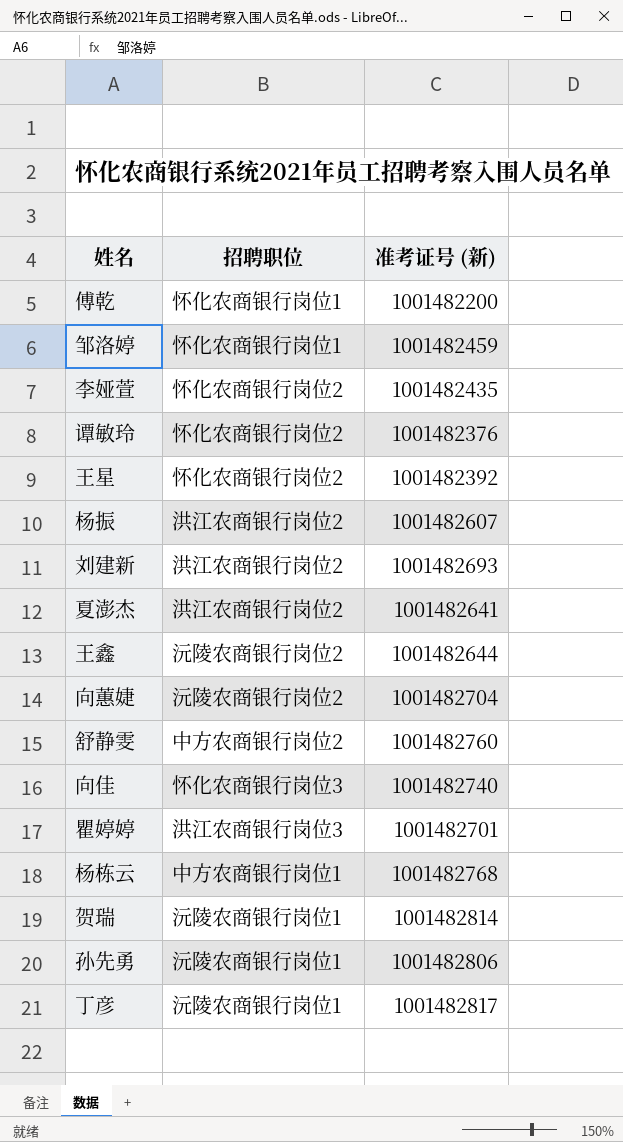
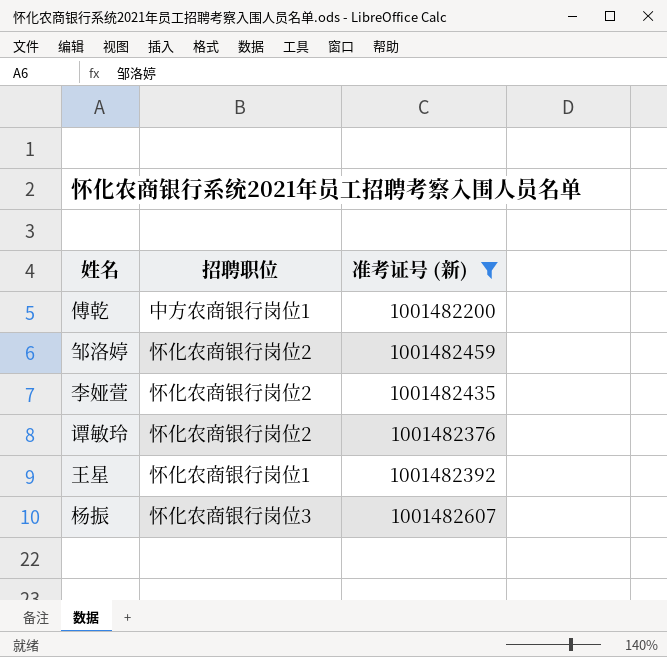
filter: none -> 准考证号 (新) <= 1001482607
傅乾 | 招聘职位: 怀化农商银行岗位1 -> 中方农商银行岗位1
邹洛婷 | 招聘职位: 怀化农商银行岗位1 -> 怀化农商银行岗位2
王星 | 招聘职位: 怀化农商银行岗位2 -> 怀化农商银行岗位1
杨振 | 招聘职位: 洪江农商银行岗位2 -> 怀化农商银行岗位3

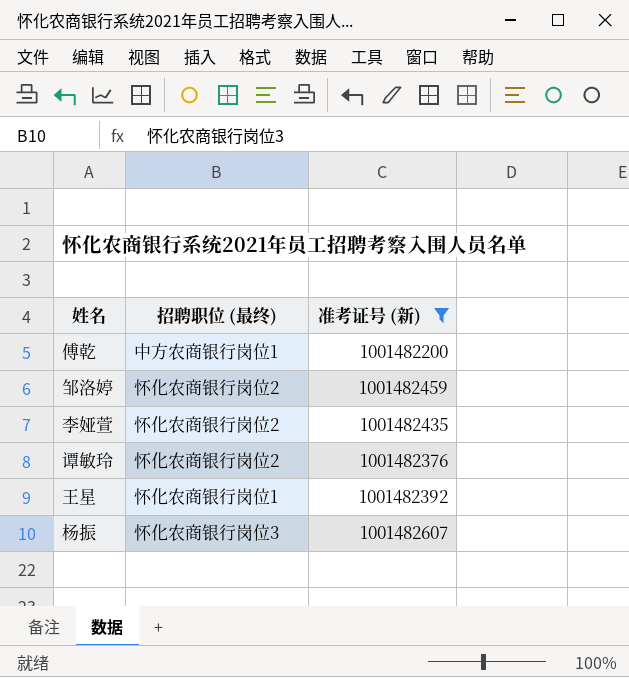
column name: 招聘职位 -> 招聘职位 (最终)

